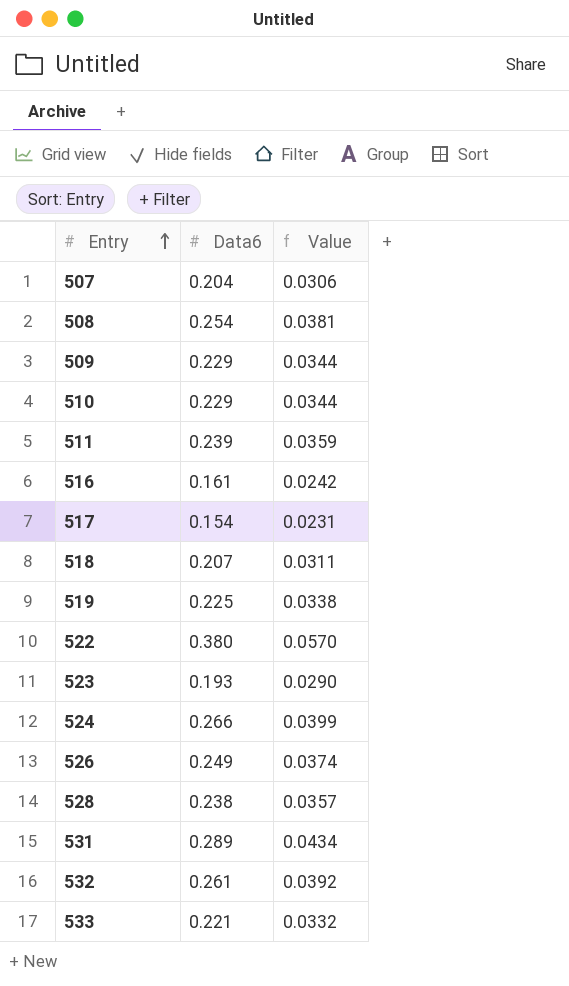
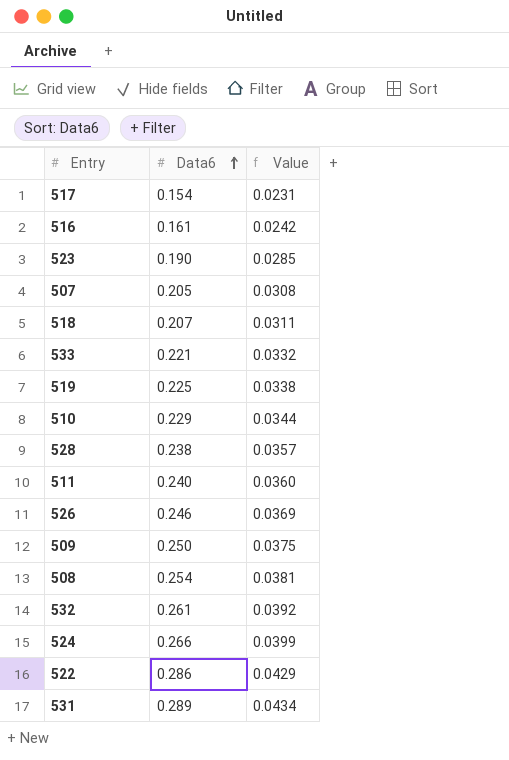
row order: Entry ascending -> Data6 ascending
523 | Data6: 0.193 -> 0.190
523 | Value: 0.0290 -> 0.0285
507 | Data6: 0.204 -> 0.205
507 | Value: 0.0306 -> 0.0308
511 | Data6: 0.239 -> 0.240
511 | Value: 0.0359 -> 0.0360
526 | Data6: 0.249 -> 0.246
526 | Value: 0.0374 -> 0.0369
509 | Data6: 0.229 -> 0.250
509 | Value: 0.0344 -> 0.0375
522 | Data6: 0.380 -> 0.286
522 | Value: 0.0570 -> 0.0429

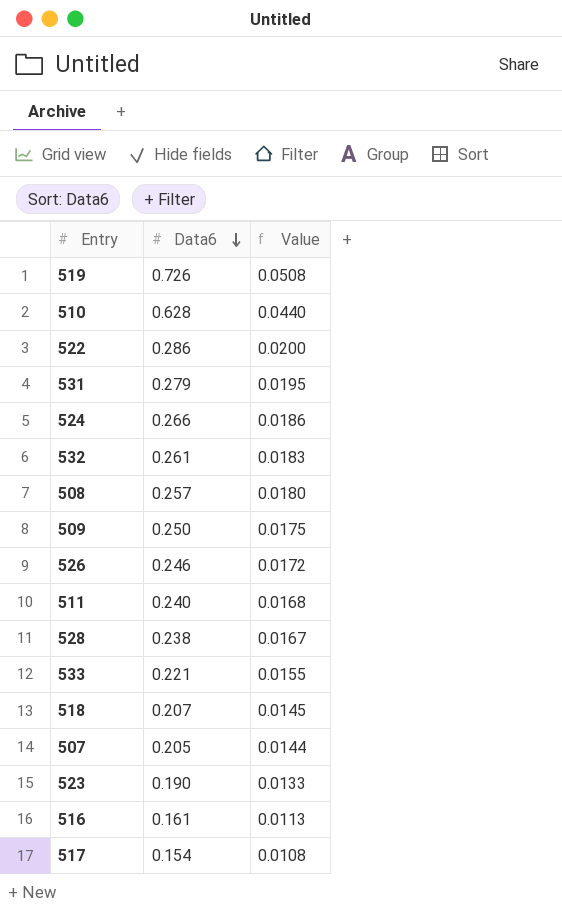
row order: Data6 ascending -> Data6 descending
column Value | formula: [Data6] * 0.15 -> [Data6] * 0.07
519 | Data6: 0.225 -> 0.726
510 | Data6: 0.229 -> 0.628
531 | Data6: 0.289 -> 0.279
508 | Data6: 0.254 -> 0.257

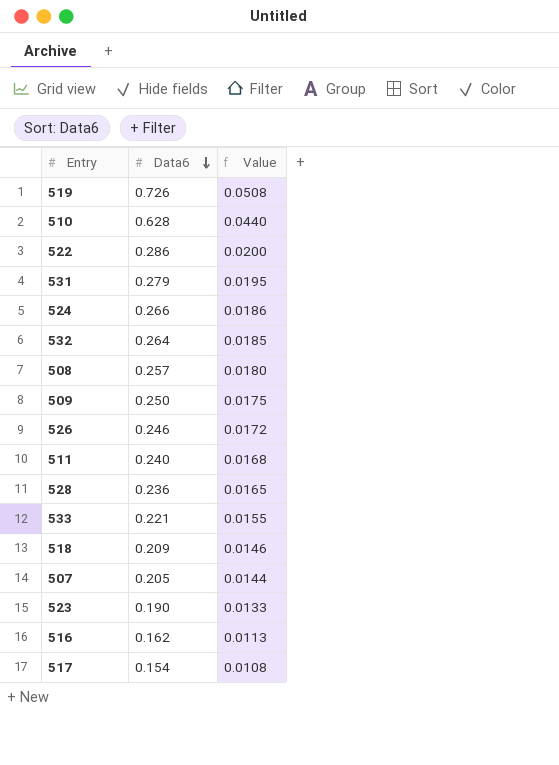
532 | Data6: 0.261 -> 0.264
532 | Value: 0.0183 -> 0.0185
528 | Data6: 0.238 -> 0.236
528 | Value: 0.0167 -> 0.0165
518 | Data6: 0.207 -> 0.209
518 | Value: 0.0145 -> 0.0146
516 | Data6: 0.161 -> 0.162

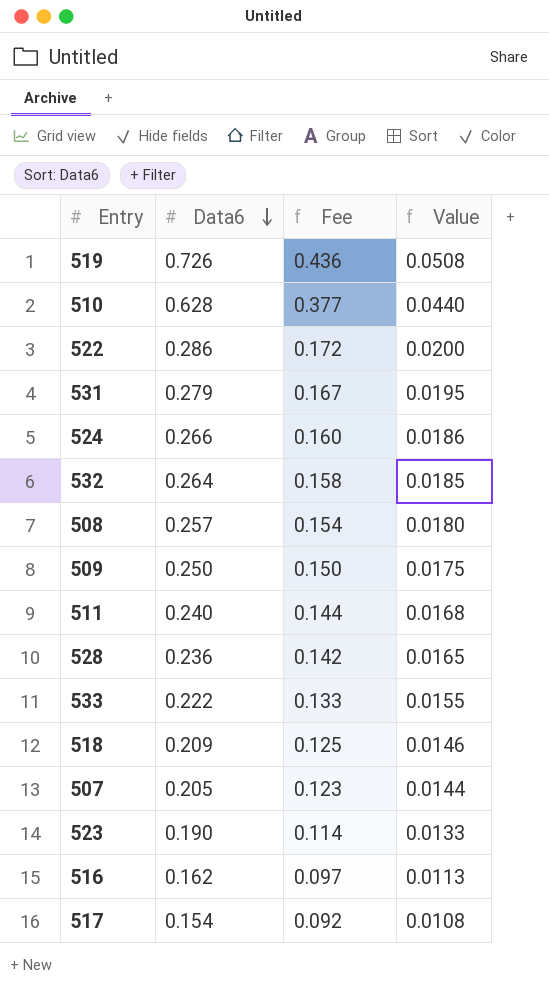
column Fee | formula: none -> [Data6] * 0.6
row 526: 0.246 | 0.0172 -> none
533 | Data6: 0.221 -> 0.222

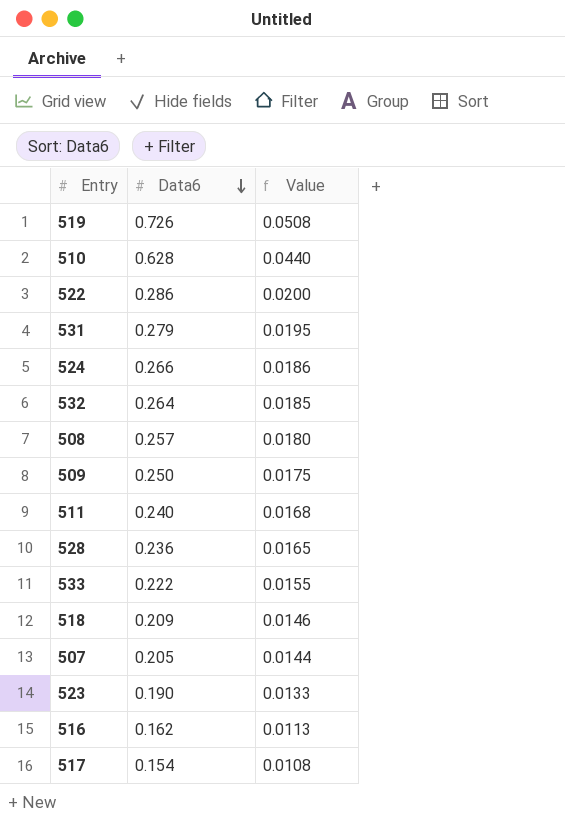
column Fee | formula: [Data6] * 0.6 -> none

